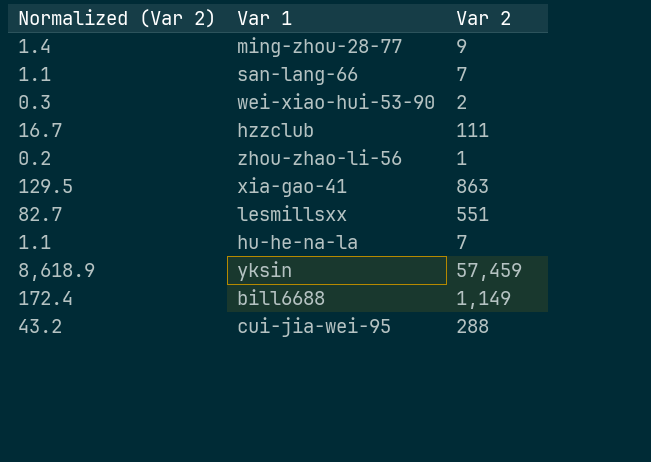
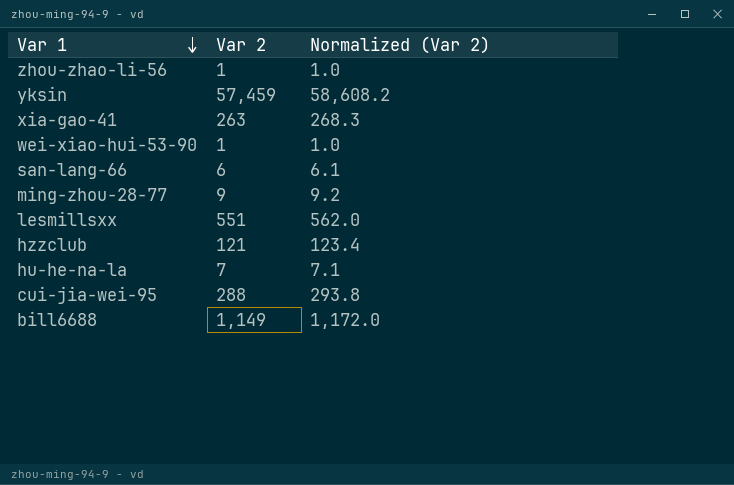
row order: none -> Var 1 descending
column Normalized (Var 2) | formula: [Var 2] * 0.15 -> [Var 2] * 1.02
column Normalized (Var 2) | position: 1 -> 3
xia-gao-41 | Var 2: 863 -> 263
wei-xiao-hui-53-90 | Var 2: 2 -> 1
san-lang-66 | Var 2: 7 -> 6
hzzclub | Var 2: 111 -> 121

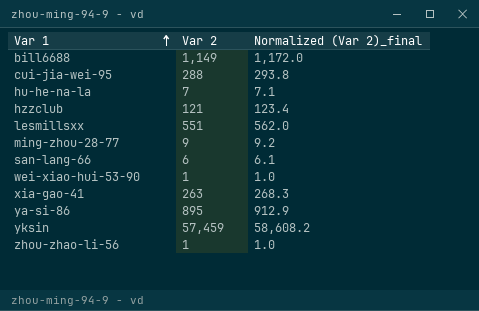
row order: Var 1 descending -> Var 1 ascending
column name: Normalized (Var 2) -> Normalized (Var 2)_final
row ya-si-86: none -> 895 | 912.9

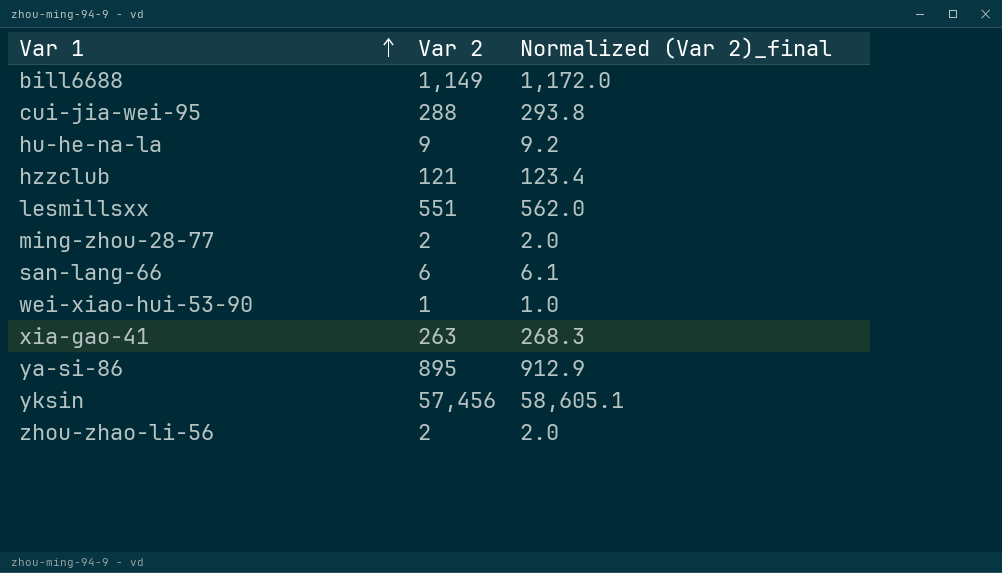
hu-he-na-la | Var 2: 7 -> 9
hu-he-na-la | Normalized (Var 2)_final: 7.1 -> 9.2
ming-zhou-28-77 | Var 2: 9 -> 2
ming-zhou-28-77 | Normalized (Var 2)_final: 9.2 -> 2.0
yksin | Var 2: 57,459 -> 57,456
yksin | Normalized (Var 2)_final: 58,608.2 -> 58,605.1
zhou-zhao-li-56 | Var 2: 1 -> 2
zhou-zhao-li-56 | Normalized (Var 2)_final: 1.0 -> 2.0

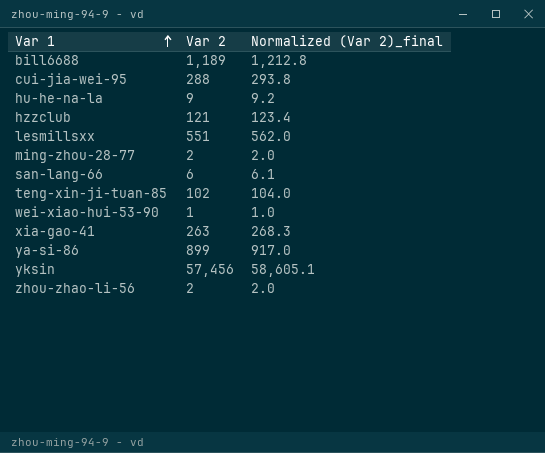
bill6688 | Var 2: 1,149 -> 1,189
bill6688 | Normalized (Var 2)_final: 1,172.0 -> 1,212.8
row teng-xin-ji-tuan-85: none -> 102 | 104.0
ya-si-86 | Var 2: 895 -> 899
ya-si-86 | Normalized (Var 2)_final: 912.9 -> 917.0

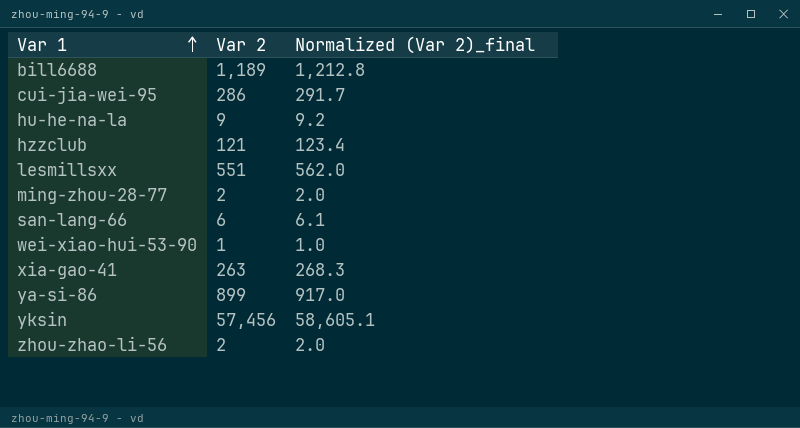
row teng-xin-ji-tuan-85: 102 | 104.0 -> none
cui-jia-wei-95 | Var 2: 288 -> 286
cui-jia-wei-95 | Normalized (Var 2)_final: 293.8 -> 291.7

